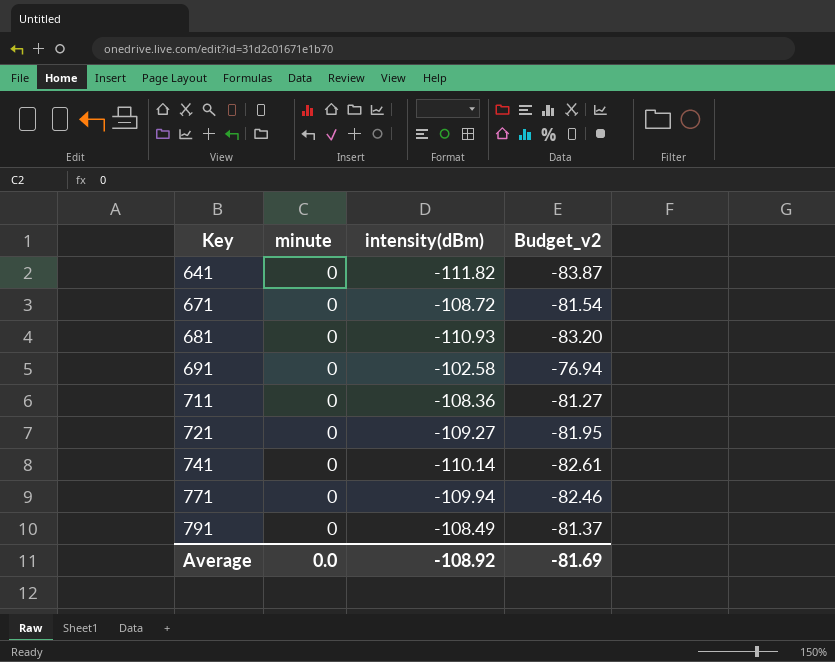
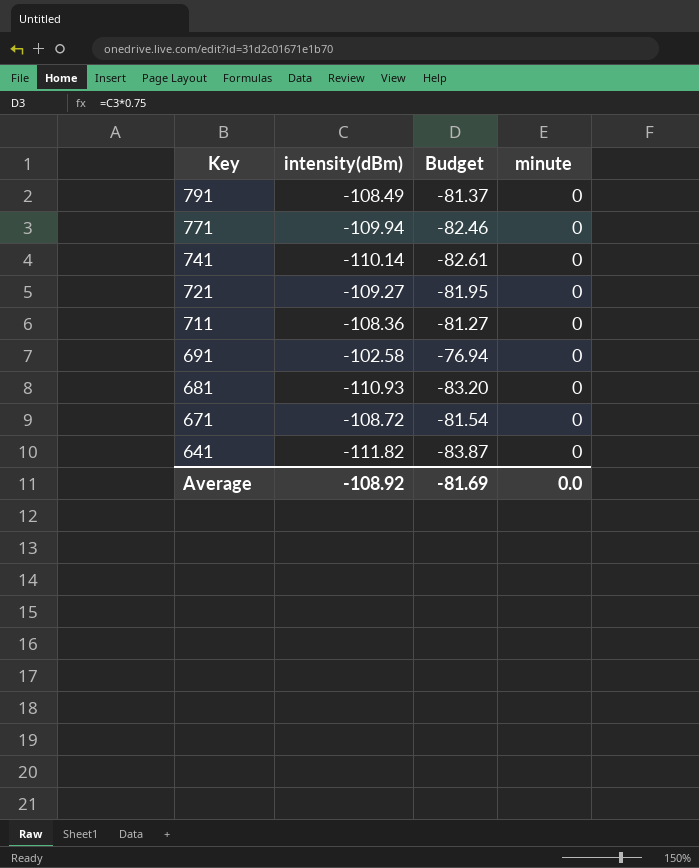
row order: Key ascending -> Key descending
column name: Budget_v2 -> Budget
column minute | position: 2 -> 4

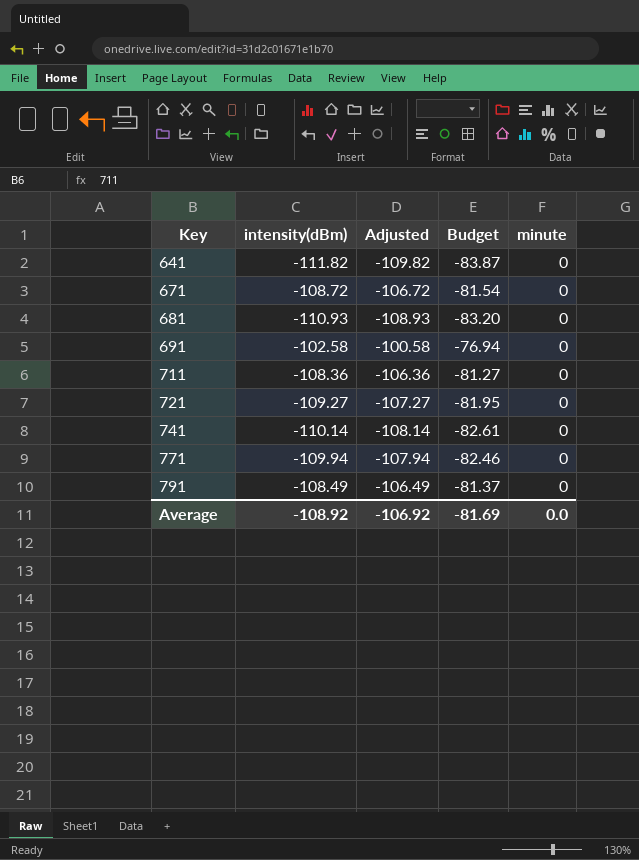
row order: Key descending -> Key ascending
column Adjusted | formula: none -> [intensity(dBm)] + 2

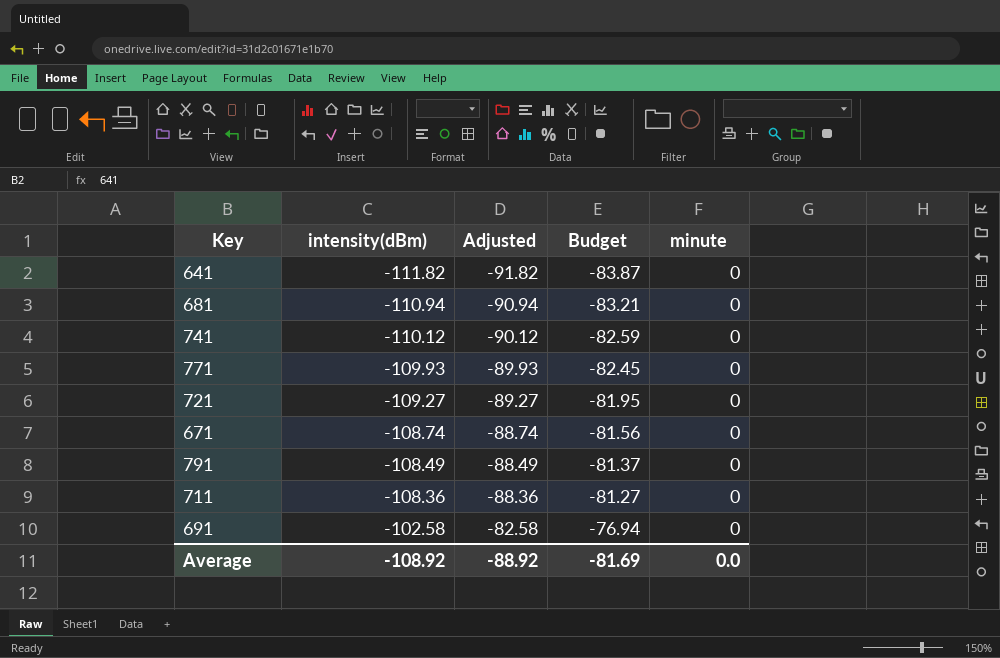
row order: Key ascending -> intensity(dBm) ascending
column Adjusted | formula: [intensity(dBm)] + 2 -> [intensity(dBm)] + 20
681 | intensity(dBm): -110.93 -> -110.94
681 | Budget: -83.20 -> -83.21
741 | intensity(dBm): -110.14 -> -110.12
741 | Budget: -82.61 -> -82.59
771 | intensity(dBm): -109.94 -> -109.93
771 | Budget: -82.46 -> -82.45
671 | intensity(dBm): -108.72 -> -108.74
671 | Budget: -81.54 -> -81.56
Average | Adjusted: -106.92 -> -88.92

